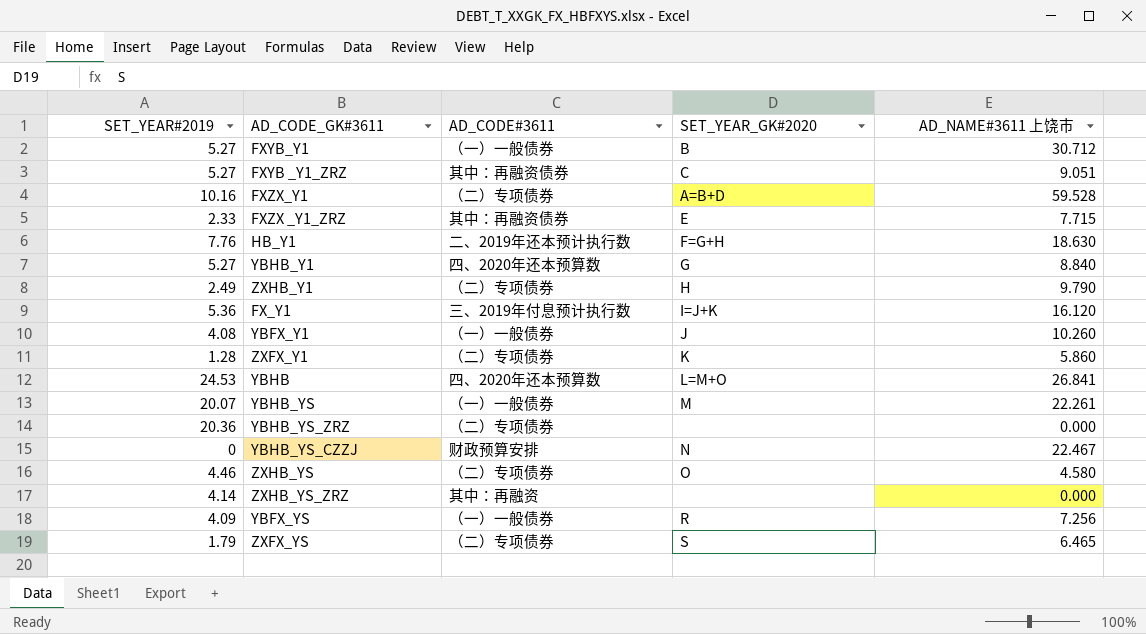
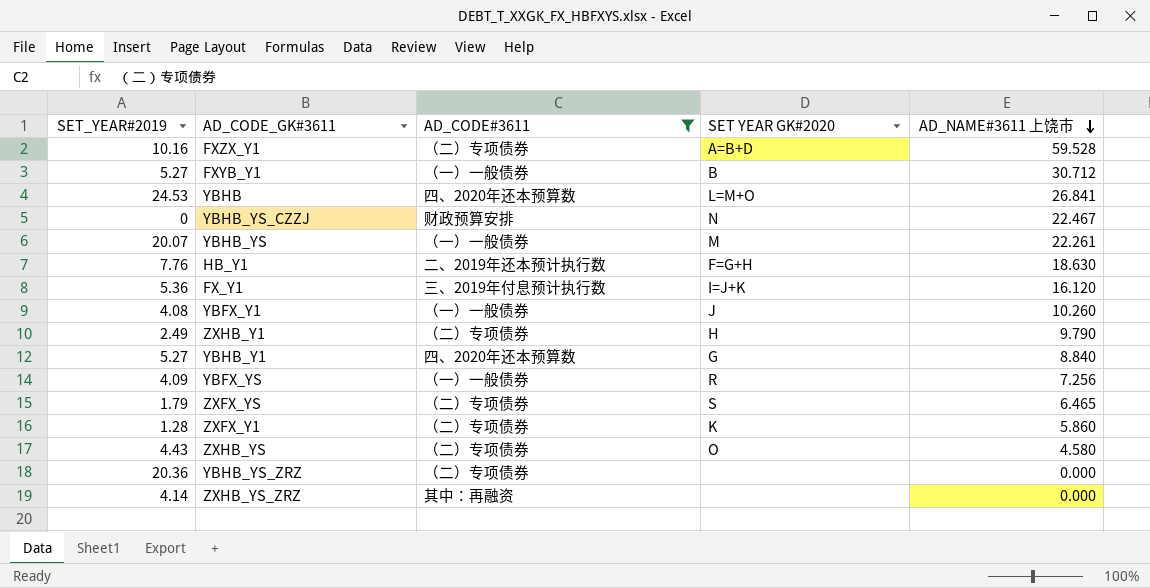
filter: none -> AD_CODE#3611 != 其中：再融资债券
row order: none -> AD_NAME#3611 上饶市 descending
column name: SET_YEAR_GK#2020 -> SET YEAR GK#2020
ZXHB_YS | SET_YEAR#2019: 4.46 -> 4.43

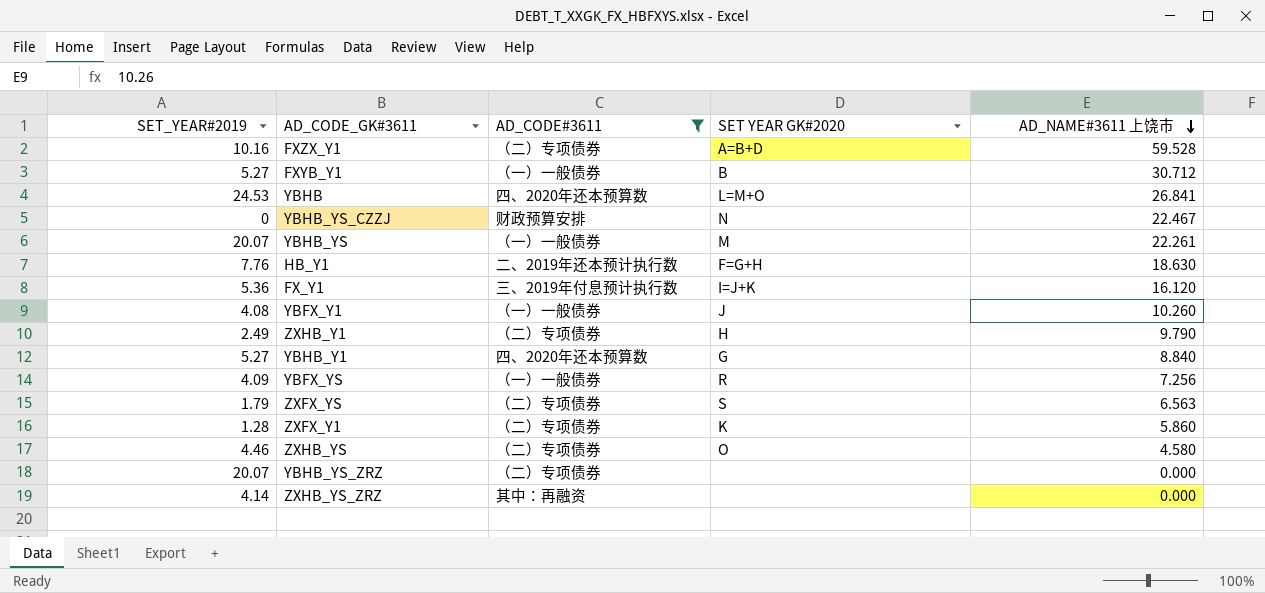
ZXFX_YS | AD_NAME#3611 上饶市: 6.465 -> 6.563
ZXHB_YS | SET_YEAR#2019: 4.43 -> 4.46
YBHB_YS_ZRZ | SET_YEAR#2019: 20.36 -> 20.07

